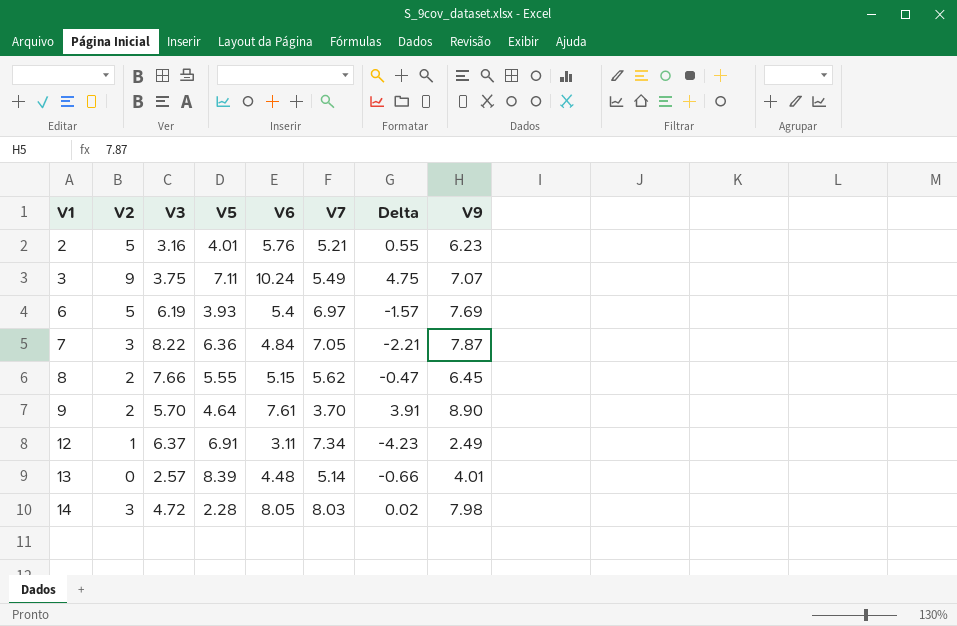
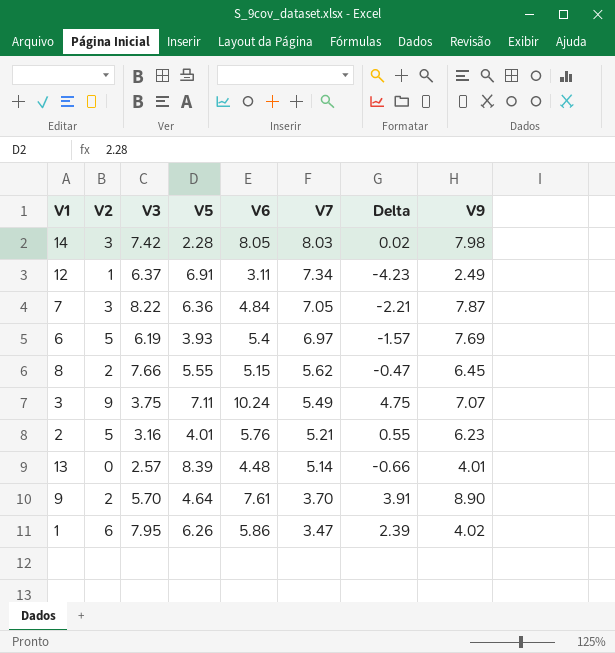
row order: V1 ascending -> V7 descending
14 | V3: 4.72 -> 7.42
row 1: none -> 6 | 7.95 | 6.26 | 5.86 | 3.47 | 2.39 | 4.02

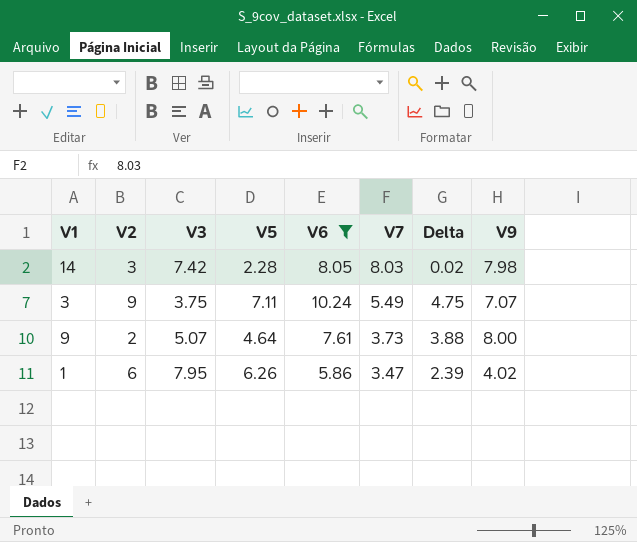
filter: none -> V6 >= 5.86
9 | V3: 5.70 -> 5.07
9 | V7: 3.70 -> 3.73
9 | Delta: 3.91 -> 3.88
9 | V9: 8.90 -> 8.00

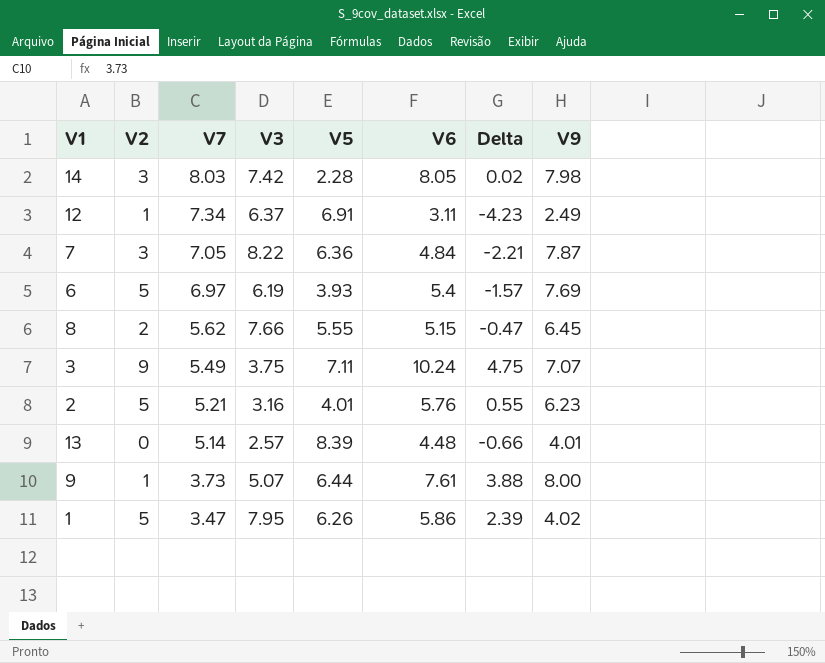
filter: V6 >= 5.86 -> none
column V7 | position: 6 -> 3
9 | V2: 2 -> 1
9 | V5: 4.64 -> 6.44
1 | V2: 6 -> 5

